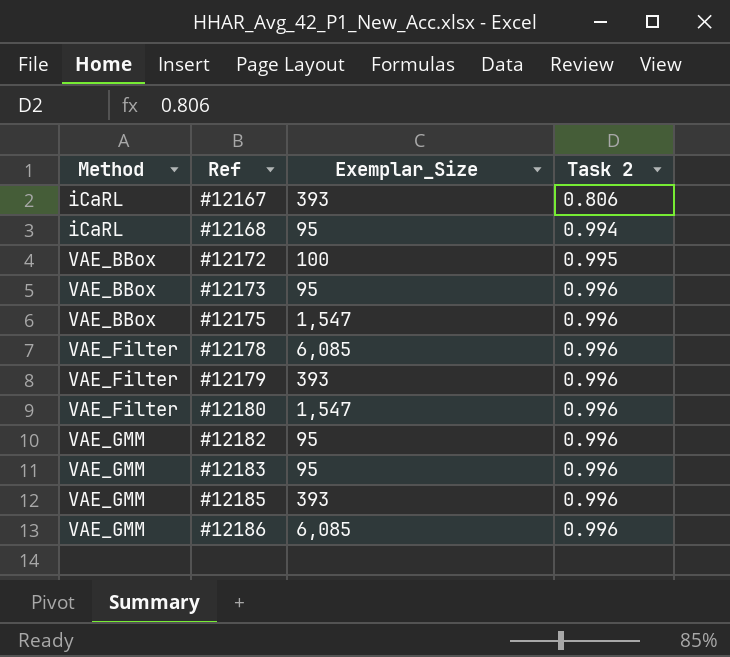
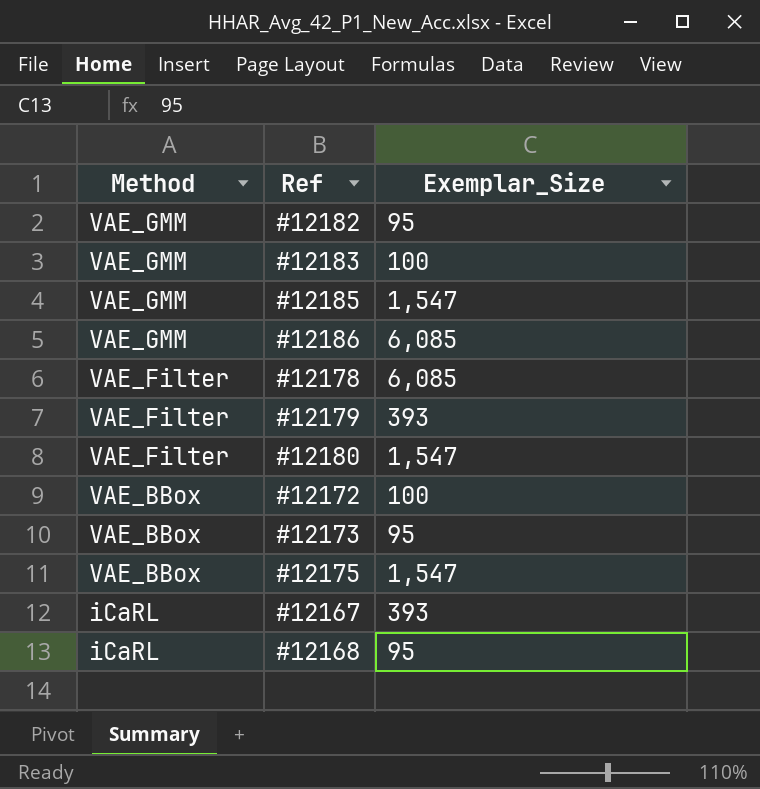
row order: Method ascending -> Method descending
column Task 2 | position: 4 -> none
#12183 | Exemplar_Size: 95 -> 100
#12185 | Exemplar_Size: 393 -> 1,547

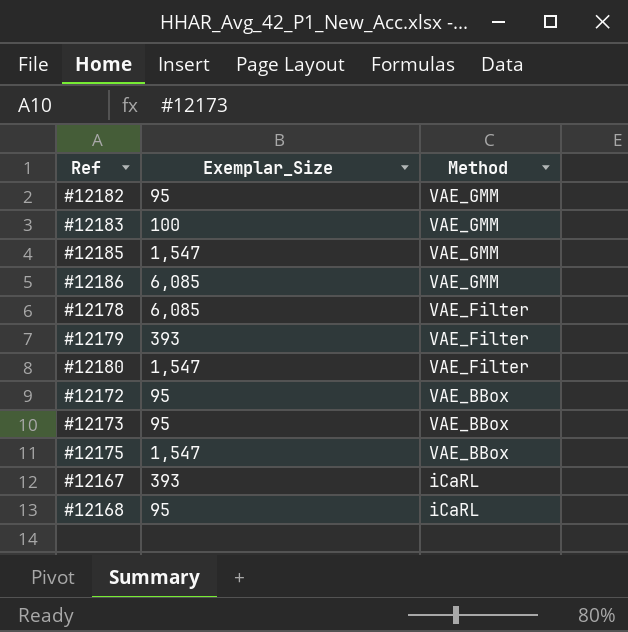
column Method | position: 1 -> 3
#12172 | Exemplar_Size: 100 -> 95

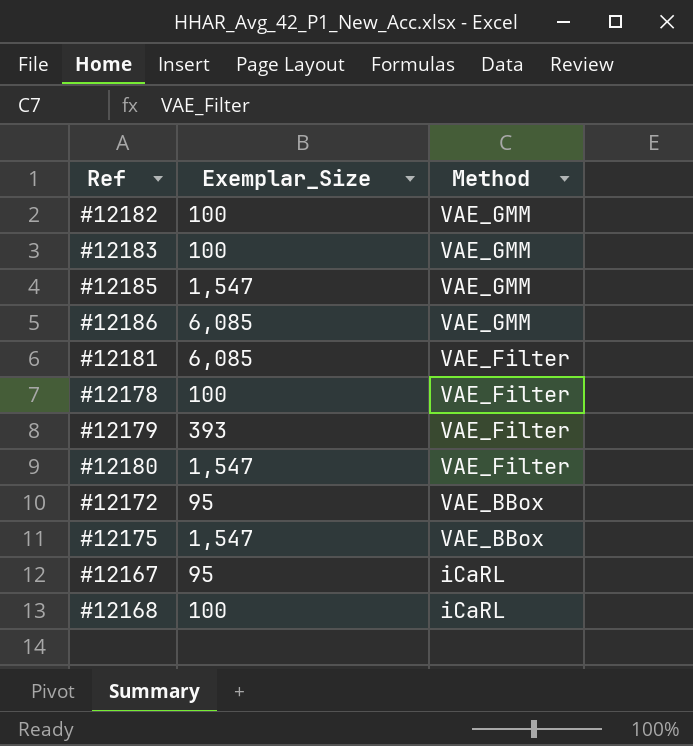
row #12173: 95 | VAE_BBox -> none
#12182 | Exemplar_Size: 95 -> 100
row #12181: none -> 6,085 | VAE_Filter
#12178 | Exemplar_Size: 6,085 -> 100
#12167 | Exemplar_Size: 393 -> 95
#12168 | Exemplar_Size: 95 -> 100

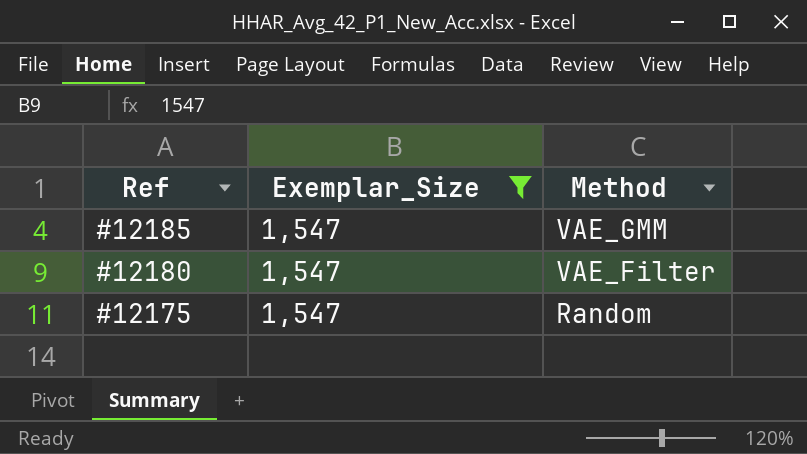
filter: none -> Exemplar_Size = 1,547
#12175 | Method: VAE_BBox -> Random

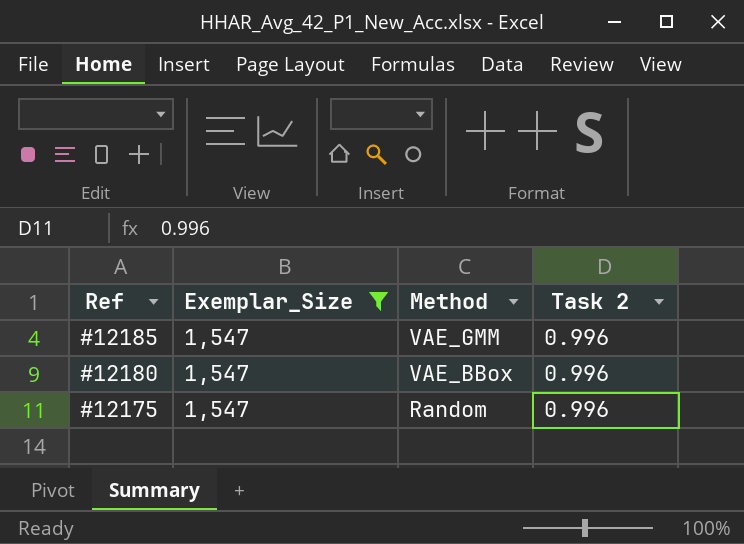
column Task 2 | position: none -> 4
#12180 | Method: VAE_Filter -> VAE_BBox

